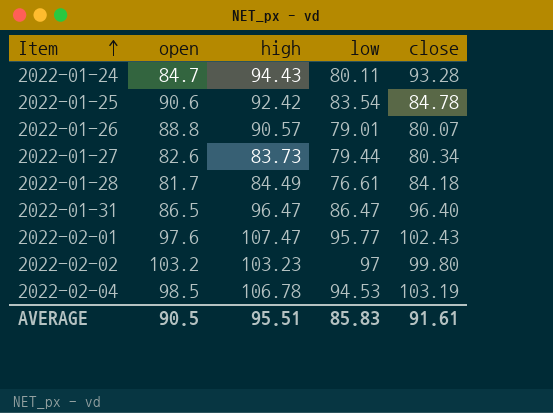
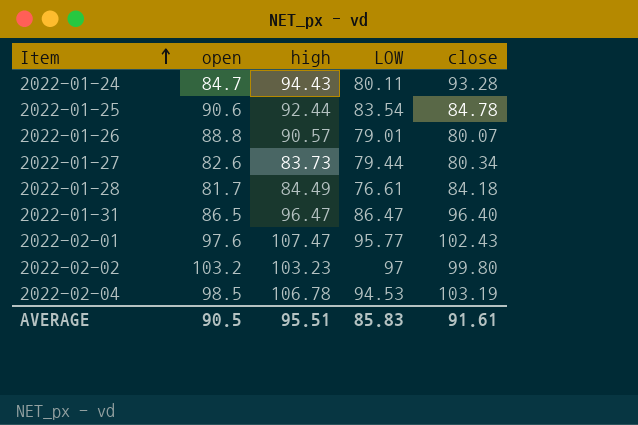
column name: low -> LOW
2022-01-25 | high: 92.42 -> 92.44

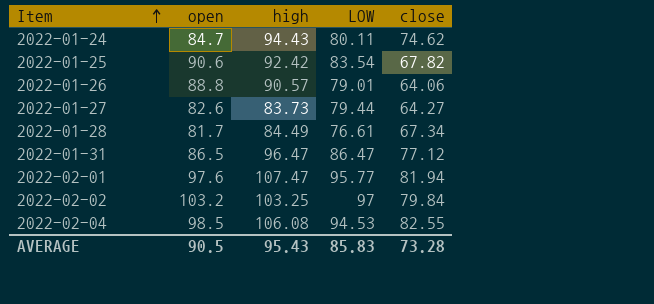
2022-01-24 | close: 93.28 -> 74.62
2022-01-25 | high: 92.44 -> 92.42
2022-01-25 | close: 84.78 -> 67.82
2022-01-26 | close: 80.07 -> 64.06
2022-01-27 | close: 80.34 -> 64.27
2022-01-28 | close: 84.18 -> 67.34
2022-01-31 | close: 96.40 -> 77.12
2022-02-01 | close: 102.43 -> 81.94
2022-02-02 | high: 103.23 -> 103.25
2022-02-02 | close: 99.80 -> 79.84
2022-02-04 | high: 106.78 -> 106.08
2022-02-04 | close: 103.19 -> 82.55
AVERAGE | high: 95.51 -> 95.43
AVERAGE | close: 91.61 -> 73.28

